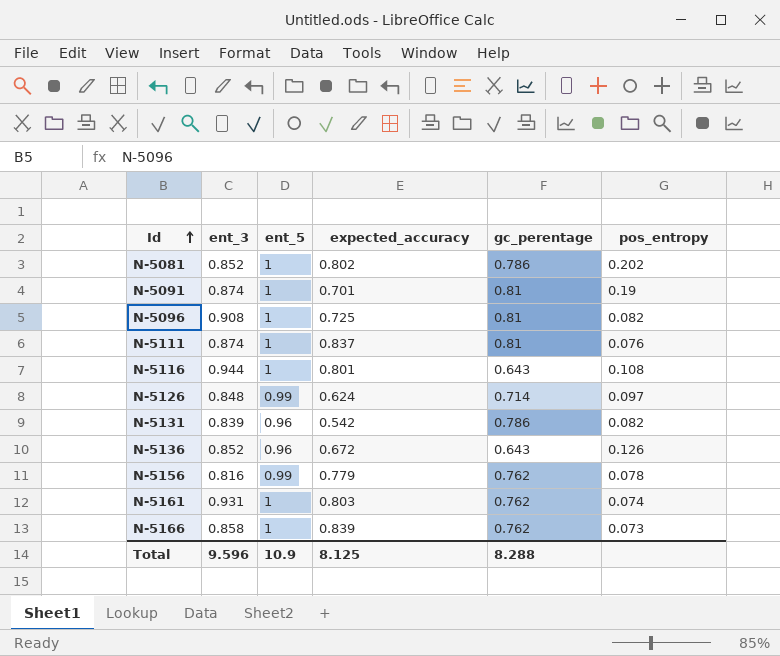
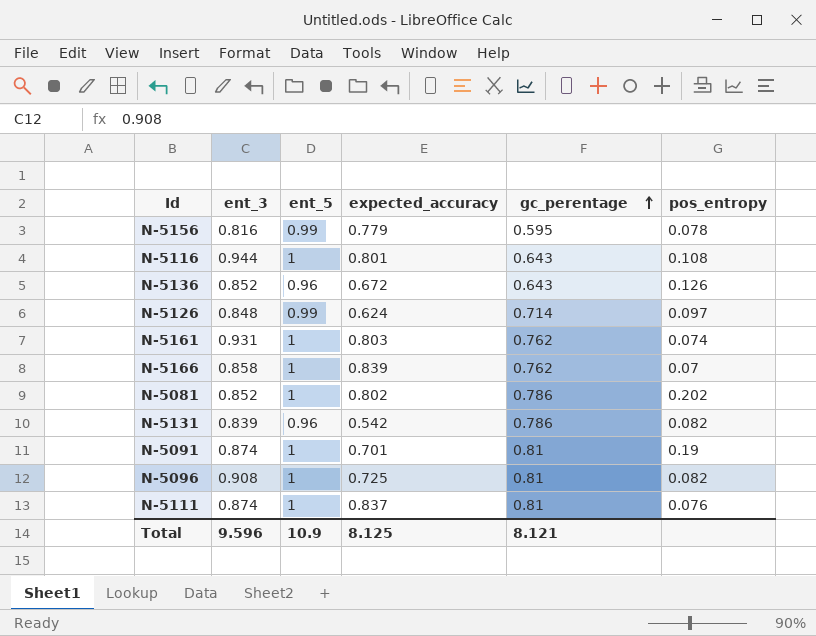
row order: Id ascending -> gc_perentage ascending
N-5156 | gc_perentage: 0.762 -> 0.595
N-5166 | pos_entropy: 0.073 -> 0.07
Total | gc_perentage: 8.288 -> 8.121

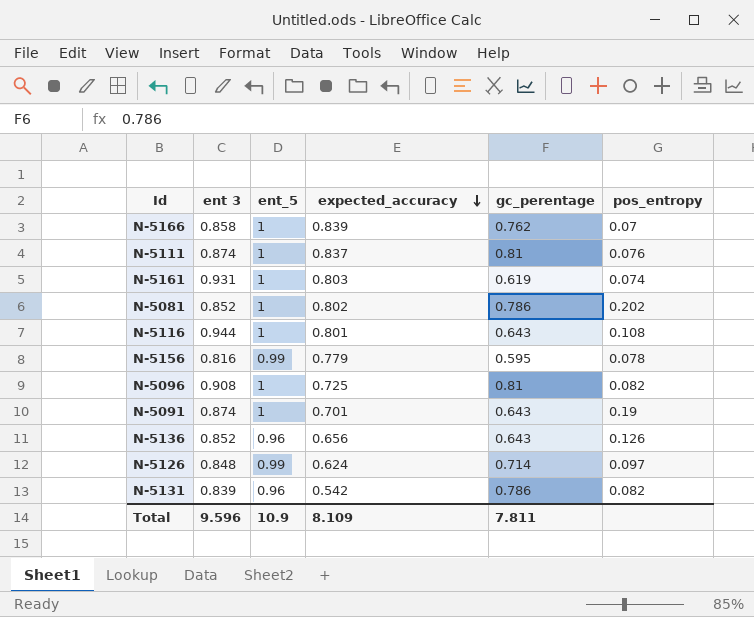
row order: gc_perentage ascending -> expected_accuracy descending
column name: ent_3 -> ent 3
N-5161 | gc_perentage: 0.762 -> 0.619
N-5091 | gc_perentage: 0.81 -> 0.643
N-5136 | expected_accuracy: 0.672 -> 0.656
Total | expected_accuracy: 8.125 -> 8.109
Total | gc_perentage: 8.121 -> 7.811

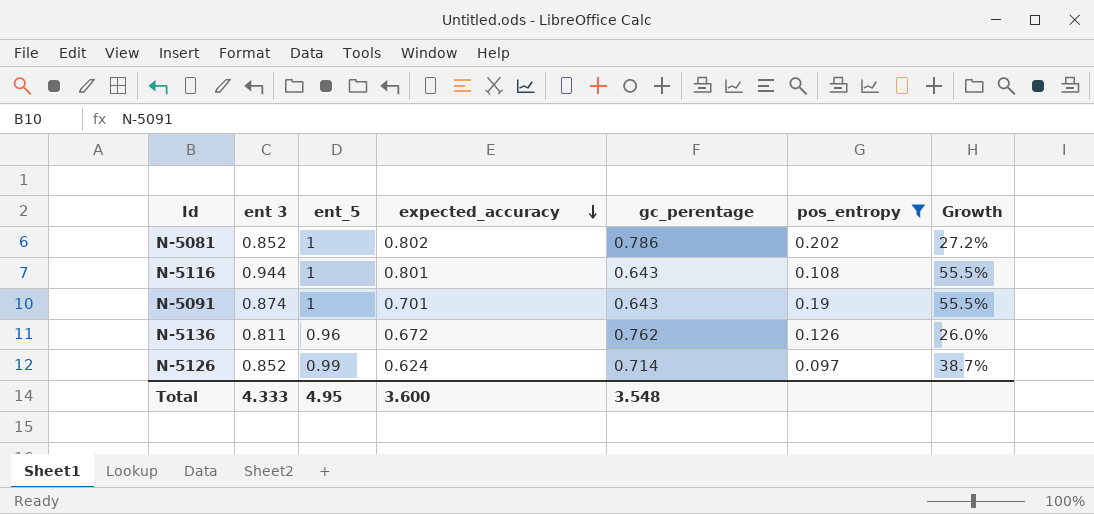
filter: none -> pos_entropy >= 0.097
column Growth | formula: none -> ([ent_5] - [gc_perentage]) / [gc_perentage]
N-5136 | ent 3: 0.852 -> 0.811
N-5136 | expected_accuracy: 0.656 -> 0.672
N-5136 | gc_perentage: 0.643 -> 0.762
N-5126 | ent 3: 0.848 -> 0.852
Total | ent 3: 9.596 -> 4.333
Total | ent_5: 10.9 -> 4.95
Total | expected_accuracy: 8.109 -> 3.600
Total | gc_perentage: 7.811 -> 3.548

